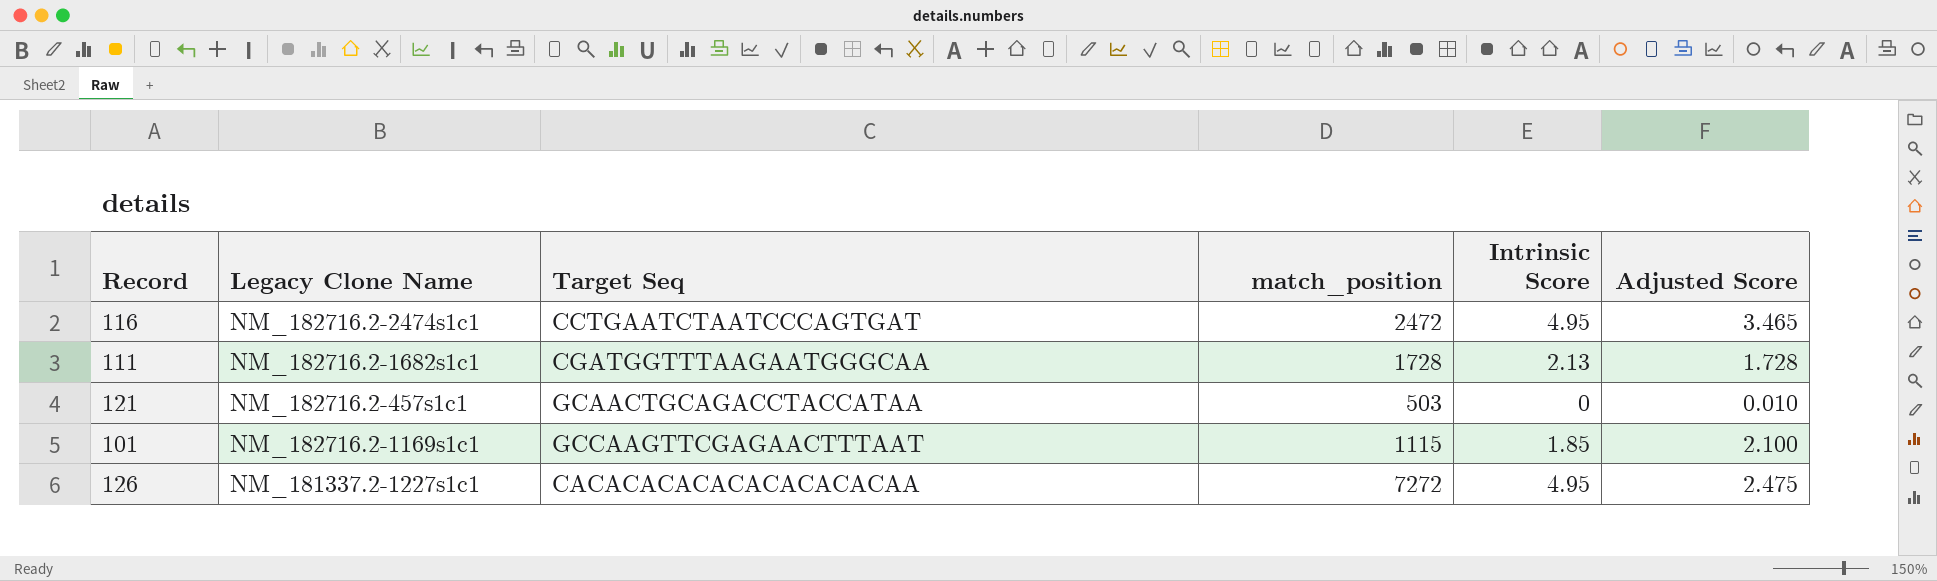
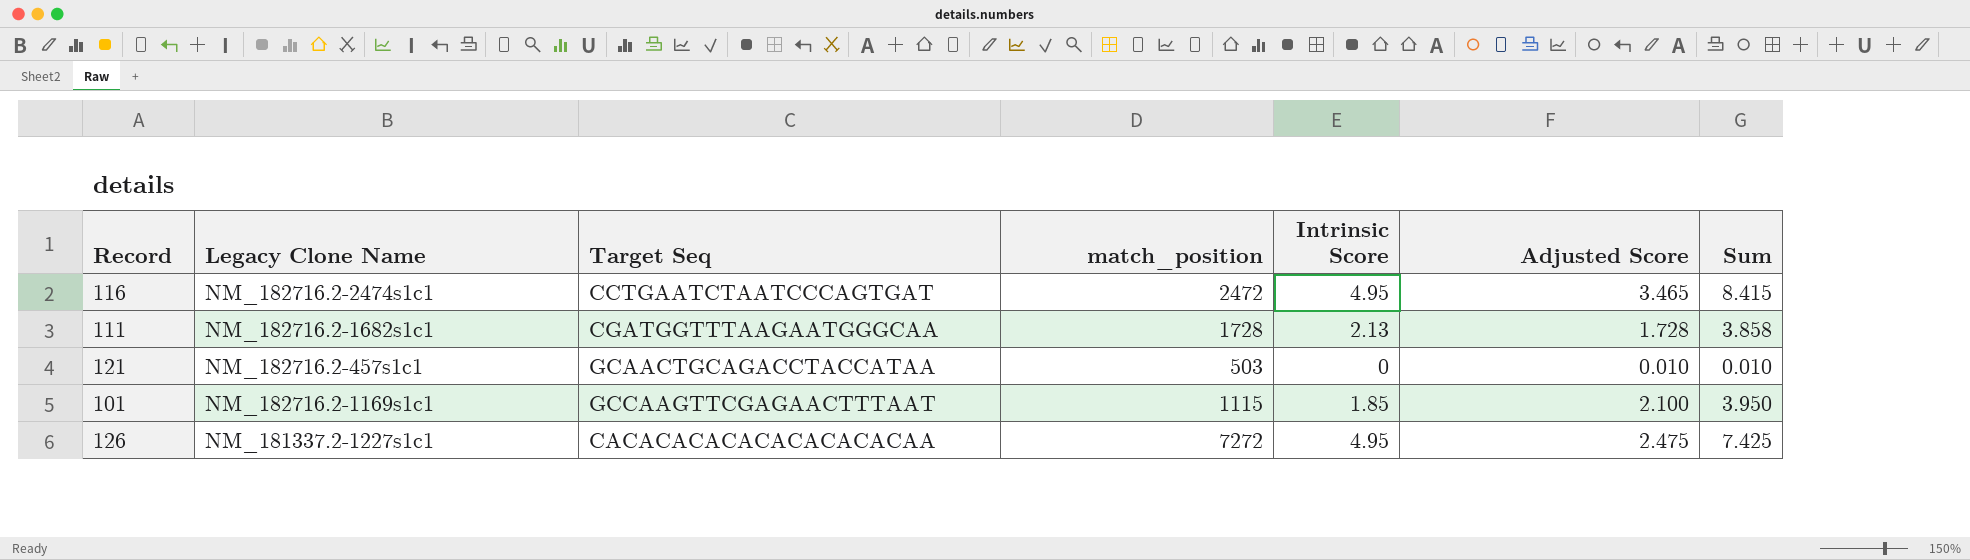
column Sum | formula: none -> [Intrinsic Score] + [Adjusted Score]

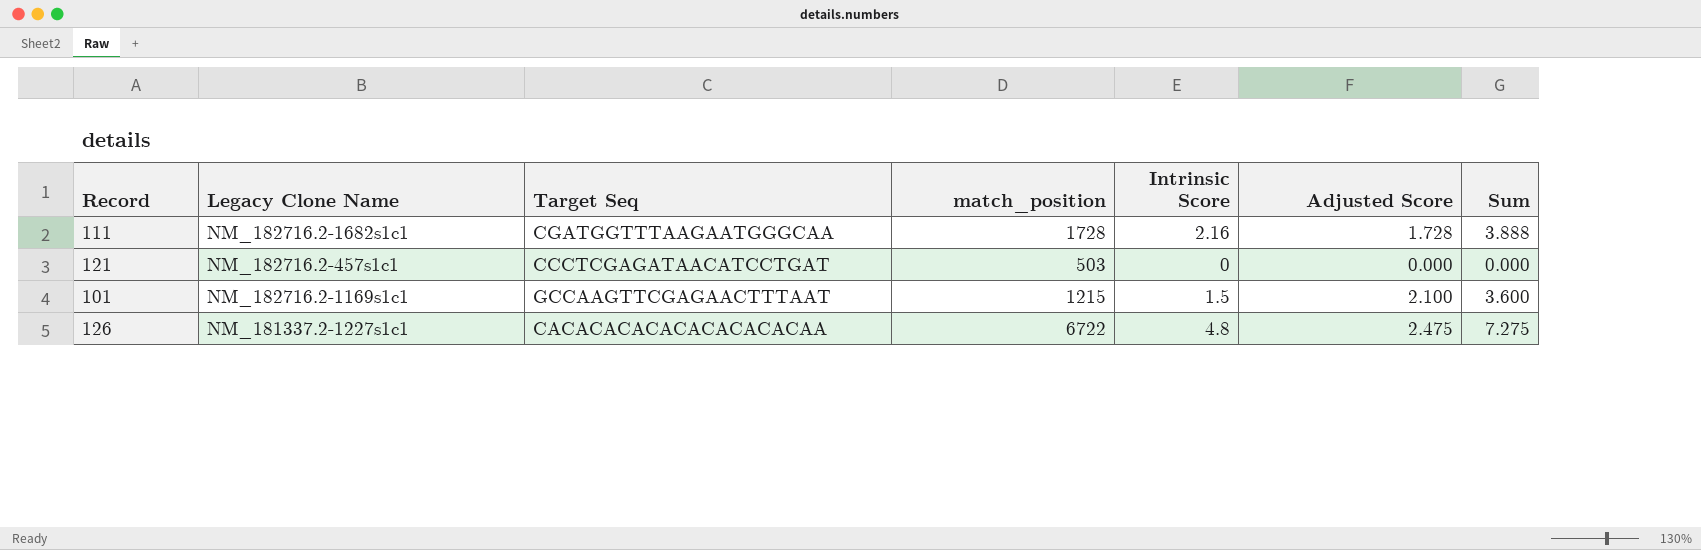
row 116: NM_182716.2-2474s1c1 | CCTGAATCTAATCCCAGTGAT | 2472 | 4.95 | 3.465 | 8.415 -> none
111 | Intrinsic Score: 2.13 -> 2.16
111 | Sum: 3.858 -> 3.888
121 | Target Seq: GCAACTGCAGACCTACCATAA -> CCCTCGAGATAACATCCTGAT
121 | Adjusted Score: 0.010 -> 0.000
121 | Sum: 0.010 -> 0.000
101 | match_position: 1115 -> 1215
101 | Intrinsic Score: 1.85 -> 1.5
101 | Sum: 3.950 -> 3.600
126 | match_position: 7272 -> 6722
126 | Intrinsic Score: 4.95 -> 4.8
126 | Sum: 7.425 -> 7.275

